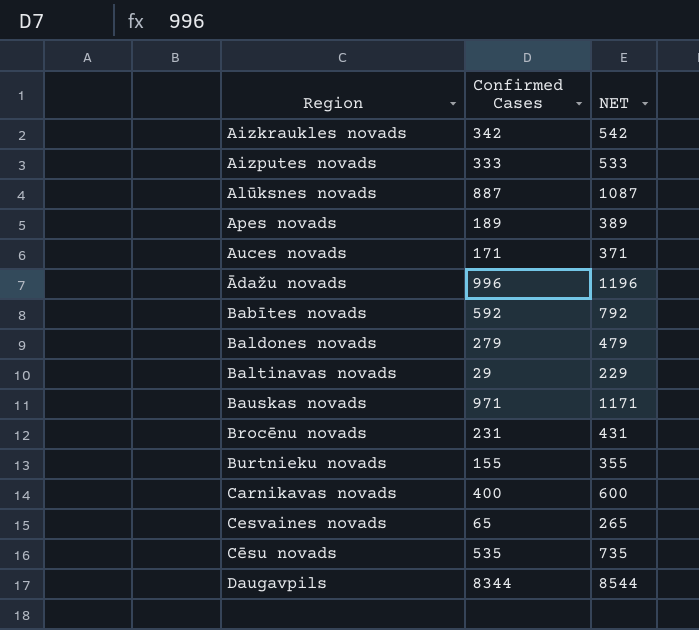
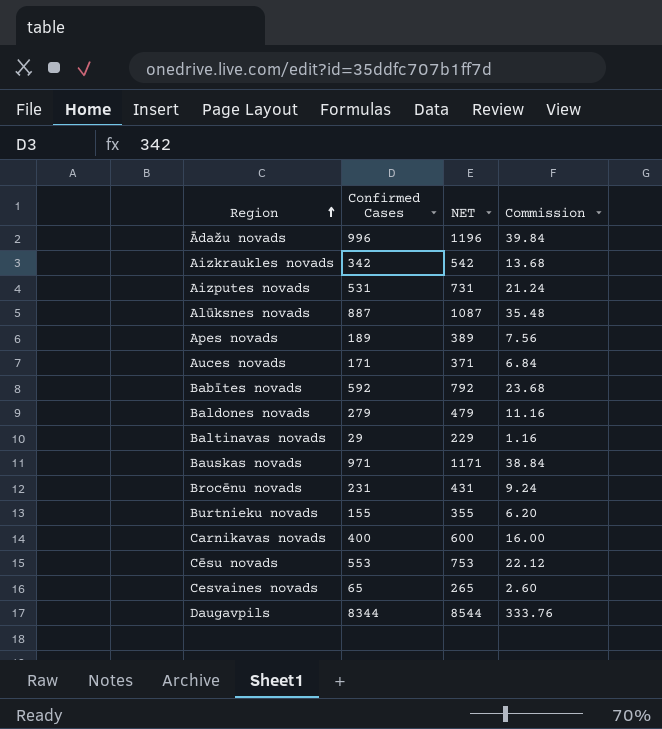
row order: none -> Region ascending
column Commission | formula: none -> [Confirmed Cases] * 0.04
Aizputes novads | Confirmed Cases: 333 -> 531
Aizputes novads | NET: 533 -> 731
Cēsu novads | Confirmed Cases: 535 -> 553
Cēsu novads | NET: 735 -> 753

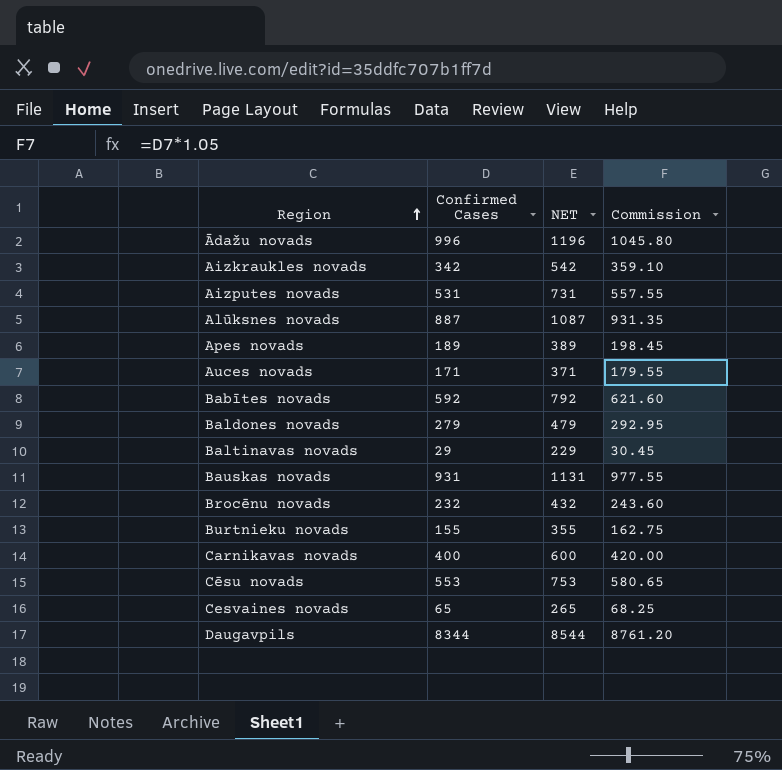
column Commission | formula: [Confirmed Cases] * 0.04 -> [Confirmed Cases] * 1.05
Bauskas novads | Confirmed Cases: 971 -> 931
Bauskas novads | NET: 1171 -> 1131
Brocēnu novads | Confirmed Cases: 231 -> 232
Brocēnu novads | NET: 431 -> 432

